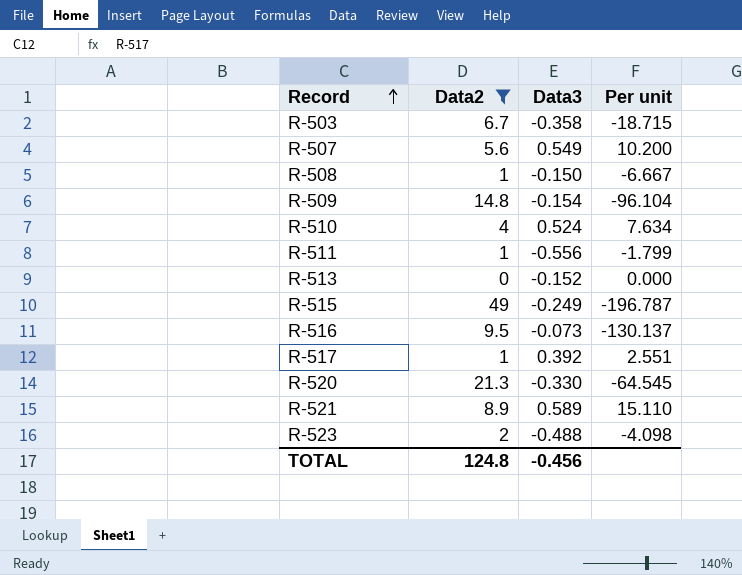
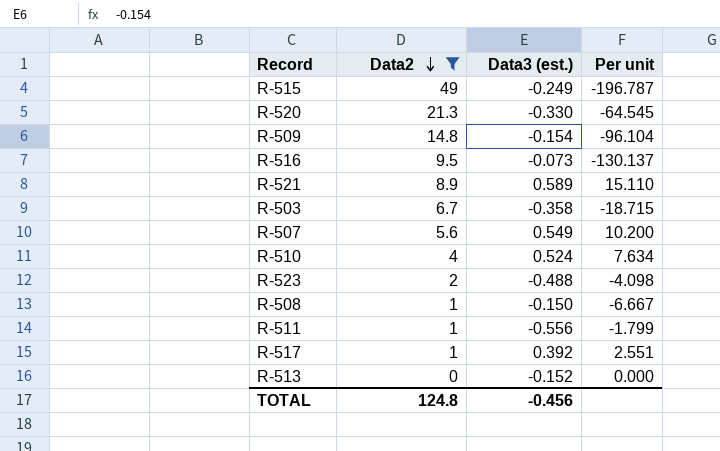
row order: Record ascending -> Data2 descending
column name: Data3 -> Data3 (est.)

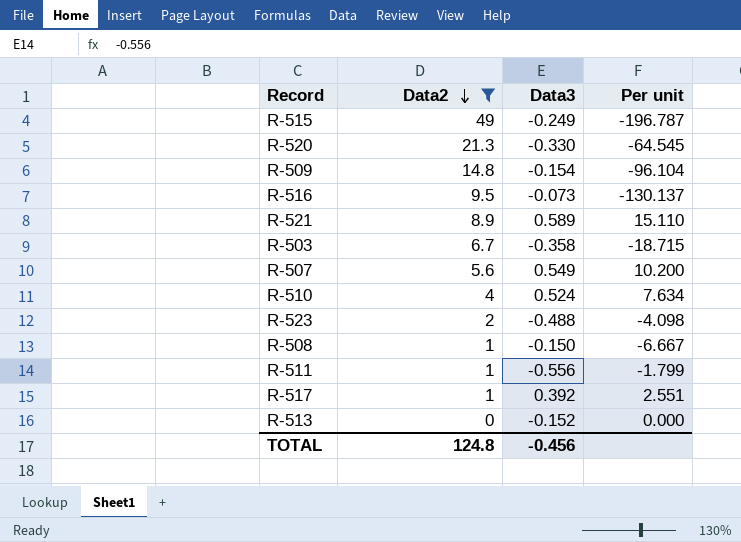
column name: Data3 (est.) -> Data3

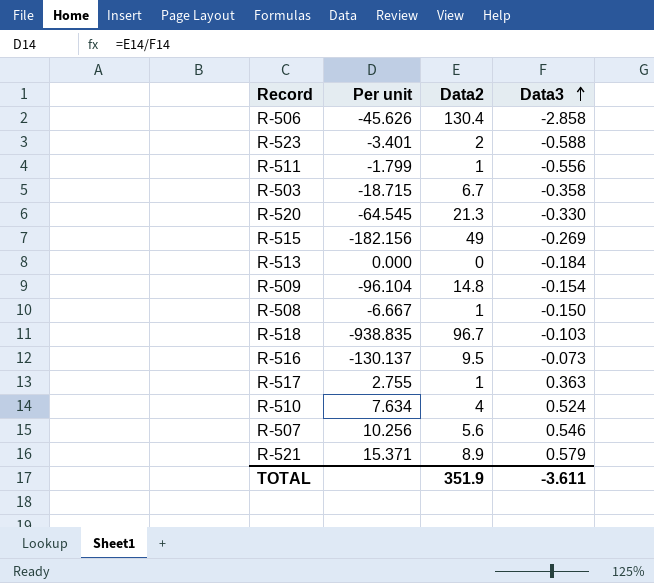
filter: Data2 <= 49 -> none
row order: Data2 descending -> Data3 ascending
column Per unit | position: 4 -> 2
R-523 | Per unit: -4.098 -> -3.401
R-523 | Data3: -0.488 -> -0.588
R-515 | Per unit: -196.787 -> -182.156
R-515 | Data3: -0.249 -> -0.269
R-513 | Data3: -0.152 -> -0.184
R-517 | Per unit: 2.551 -> 2.755
R-517 | Data3: 0.392 -> 0.363
R-507 | Per unit: 10.200 -> 10.256
R-507 | Data3: 0.549 -> 0.546
R-521 | Per unit: 15.110 -> 15.371
R-521 | Data3: 0.589 -> 0.579
TOTAL | Data2: 124.8 -> 351.9
TOTAL | Data3: -0.456 -> -3.611

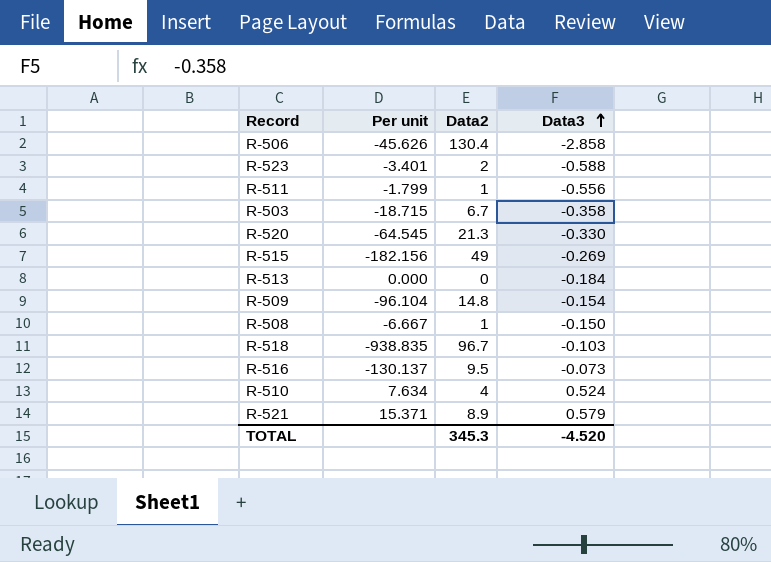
row R-517: 2.755 | 1 | 0.363 -> none
row R-507: 10.256 | 5.6 | 0.546 -> none
TOTAL | Data2: 351.9 -> 345.3
TOTAL | Data3: -3.611 -> -4.520

